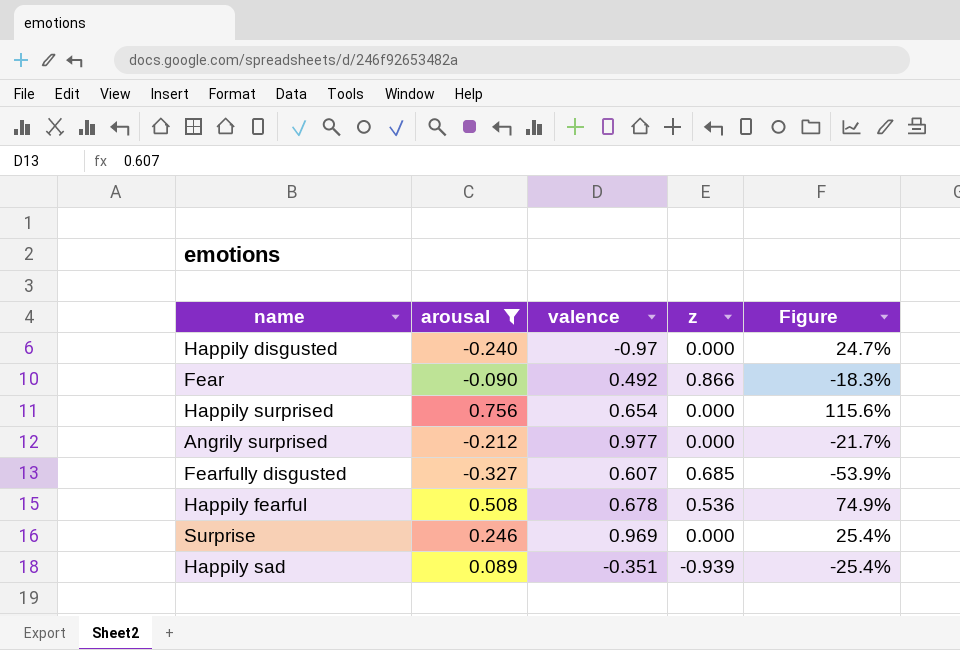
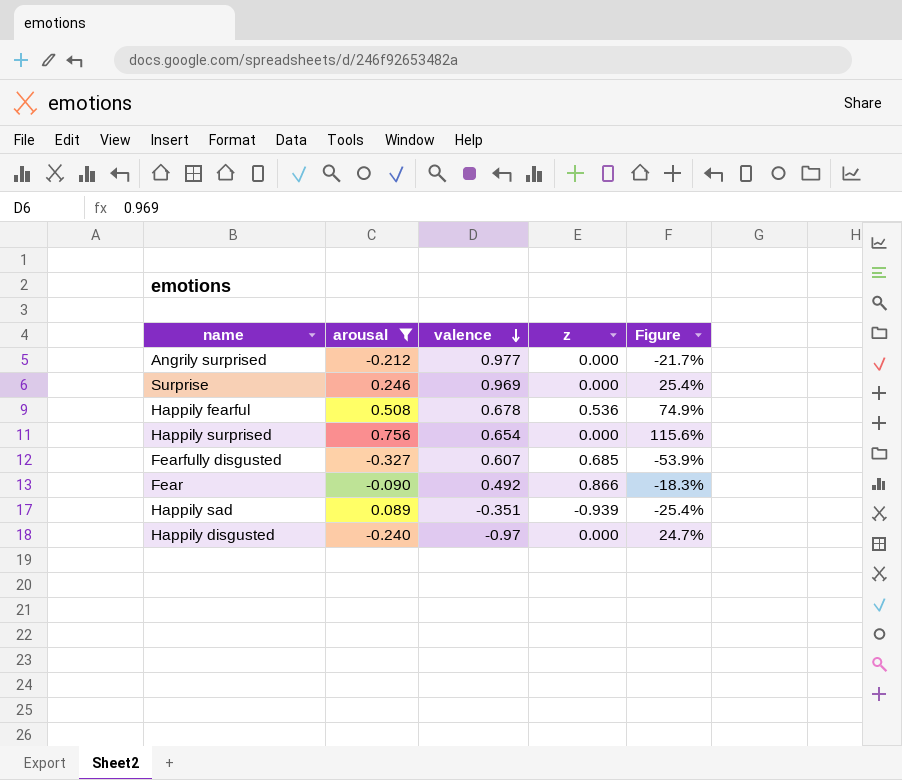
row order: none -> valence descending

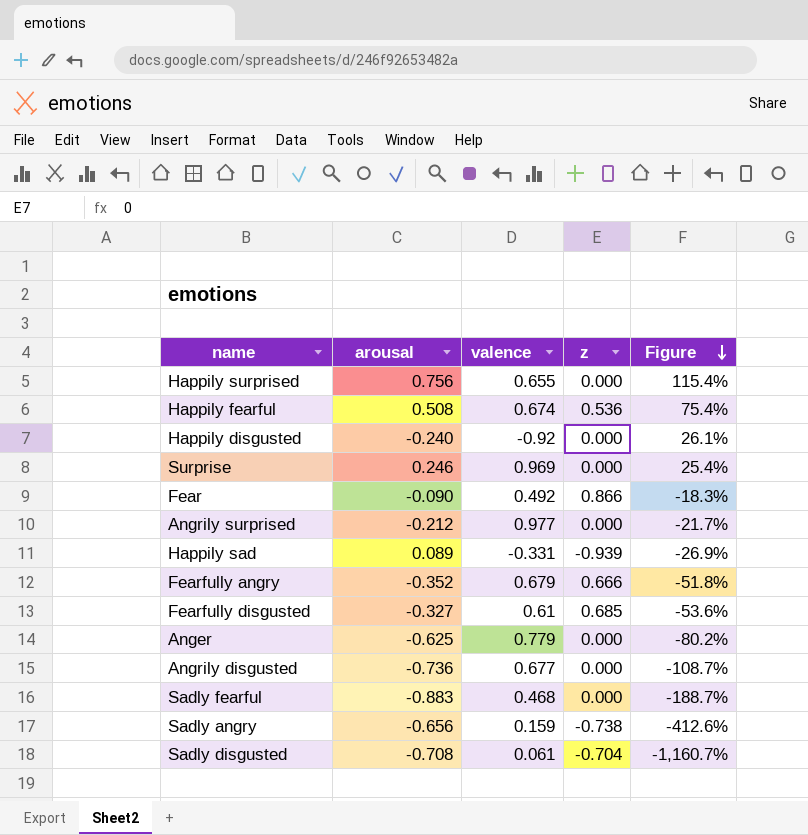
filter: arousal >= -0.327 -> none
row order: valence descending -> Figure descending
Happily surprised | valence: 0.654 -> 0.655
Happily surprised | Figure: 115.6% -> 115.4%
Happily fearful | valence: 0.678 -> 0.674
Happily fearful | Figure: 74.9% -> 75.4%
Happily disgusted | valence: -0.97 -> -0.92
Happily disgusted | Figure: 24.7% -> 26.1%
Happily sad | valence: -0.351 -> -0.331
Happily sad | Figure: -25.4% -> -26.9%
Fearfully disgusted | valence: 0.607 -> 0.61
Fearfully disgusted | Figure: -53.9% -> -53.6%

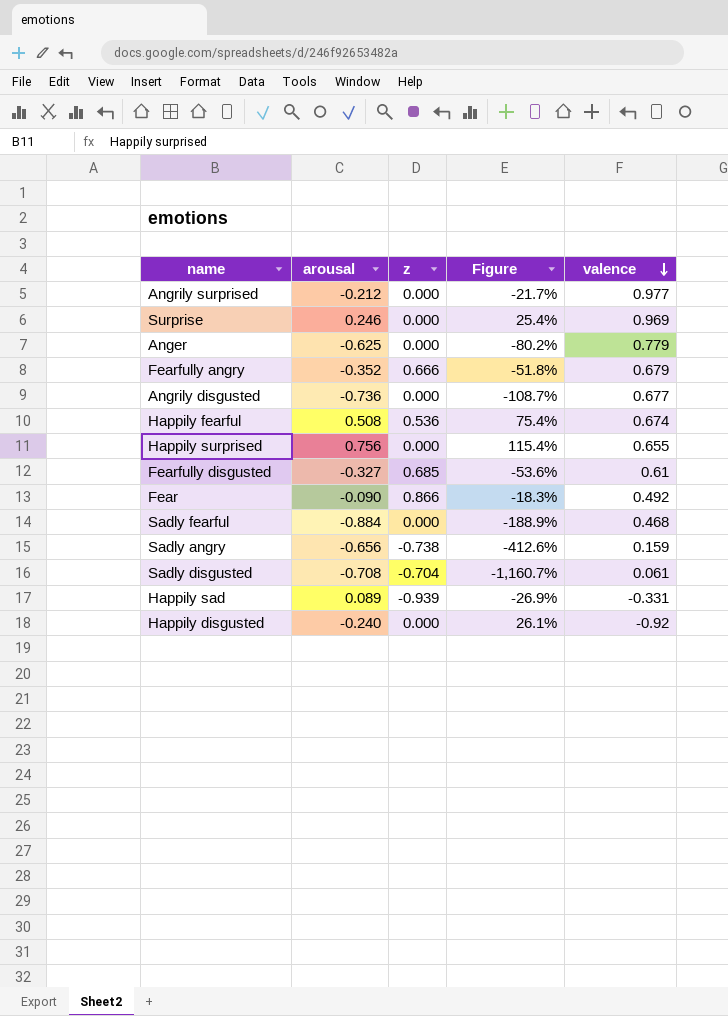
row order: Figure descending -> valence descending
column valence | position: 3 -> 5
Sadly fearful | arousal: -0.883 -> -0.884
Sadly fearful | Figure: -188.7% -> -188.9%

